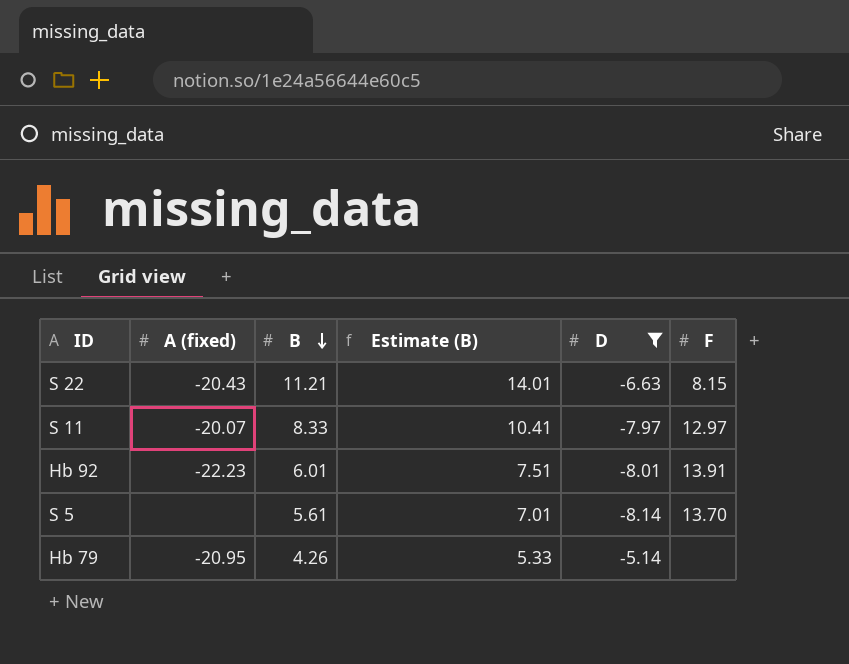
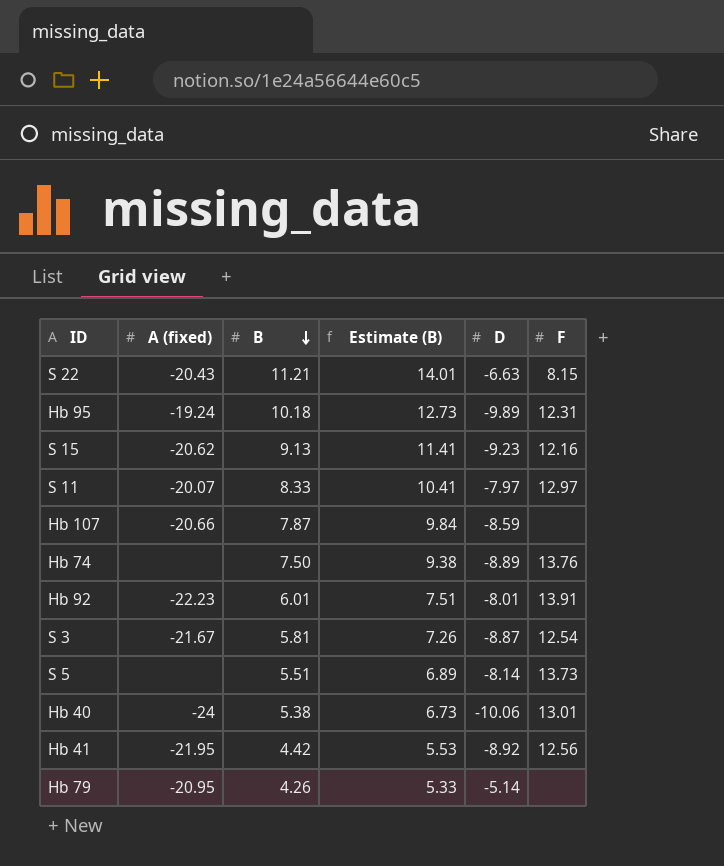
filter: D >= -8.14 -> none
S 5 | B: 5.61 -> 5.51
S 5 | Estimate (B): 7.01 -> 6.89
S 5 | F: 13.70 -> 13.73

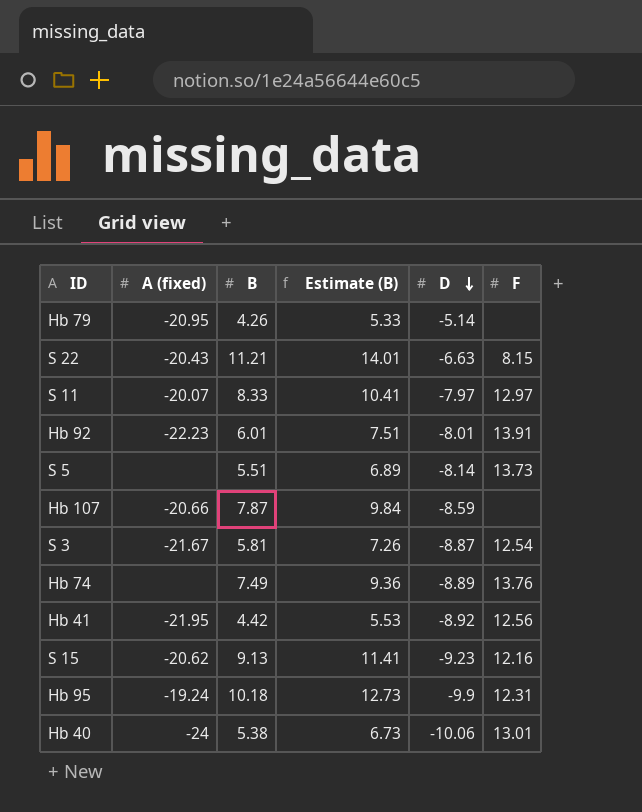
row order: B descending -> D descending
Hb 74 | B: 7.50 -> 7.49
Hb 74 | Estimate (B): 9.38 -> 9.36
Hb 95 | D: -9.89 -> -9.9

